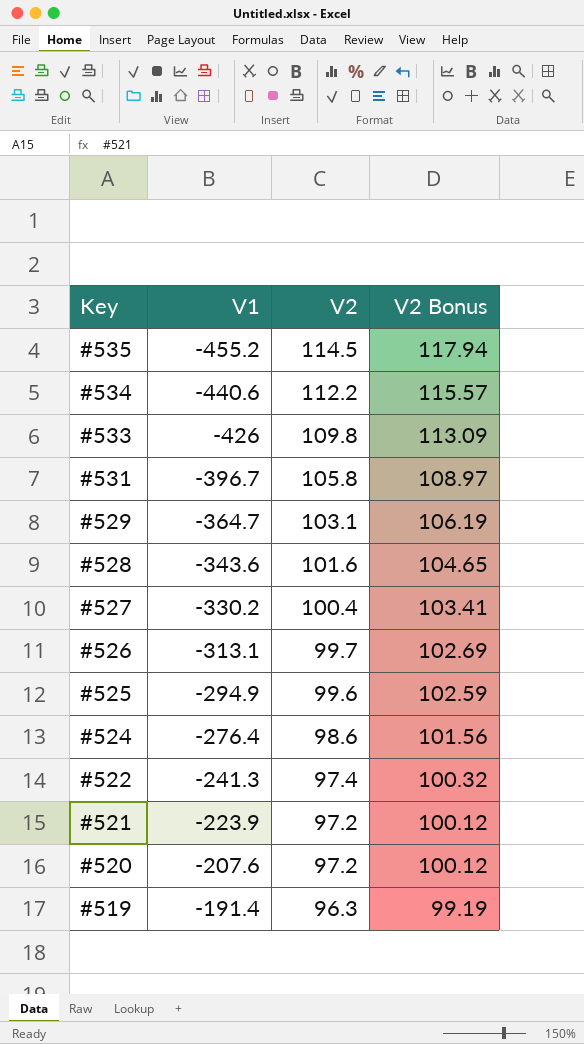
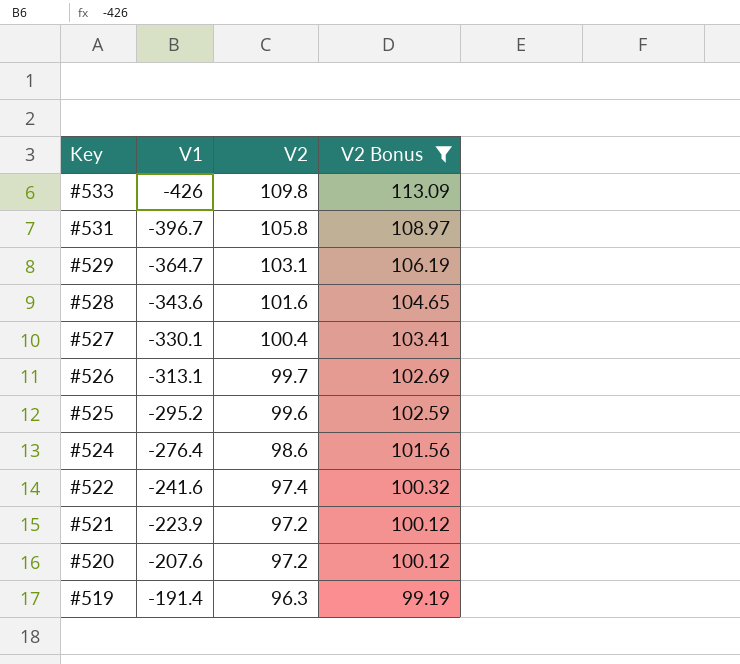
filter: none -> V2 Bonus <= 113.09
#527 | V1: -330.2 -> -330.1
#525 | V1: -294.9 -> -295.2
#522 | V1: -241.3 -> -241.6

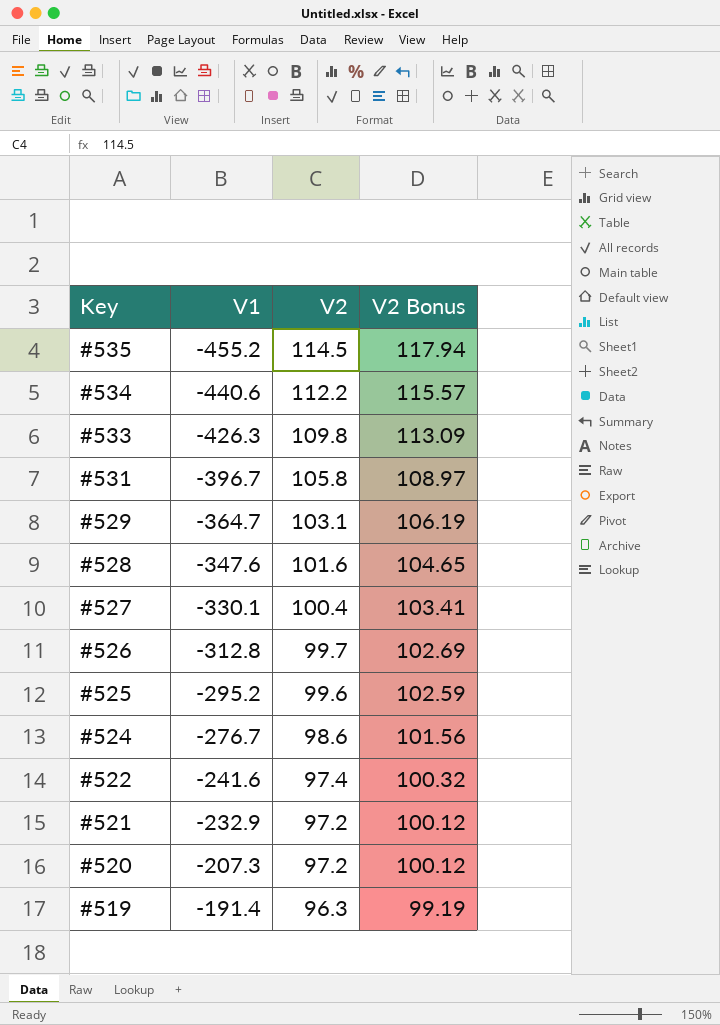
filter: V2 Bonus <= 113.09 -> none
#533 | V1: -426 -> -426.3
#528 | V1: -343.6 -> -347.6
#526 | V1: -313.1 -> -312.8
#524 | V1: -276.4 -> -276.7
#521 | V1: -223.9 -> -232.9
#520 | V1: -207.6 -> -207.3

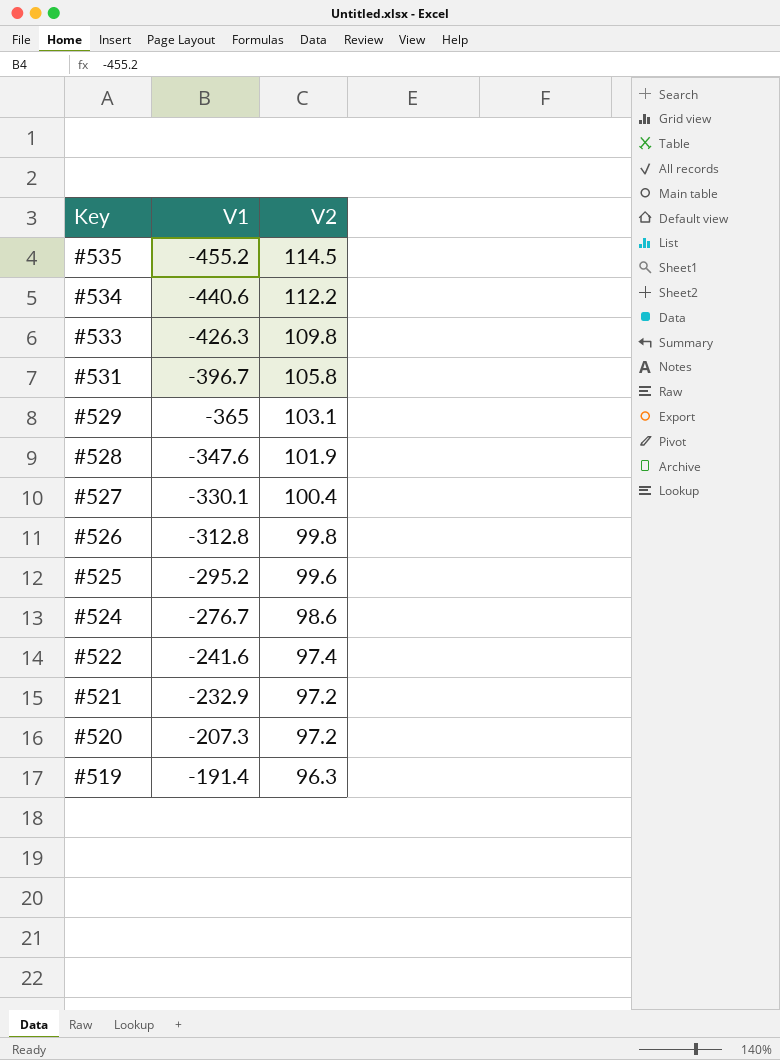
column V2 Bonus | formula: [V2] * 1.03 -> none
#529 | V1: -364.7 -> -365
#528 | V2: 101.6 -> 101.9
#526 | V2: 99.7 -> 99.8

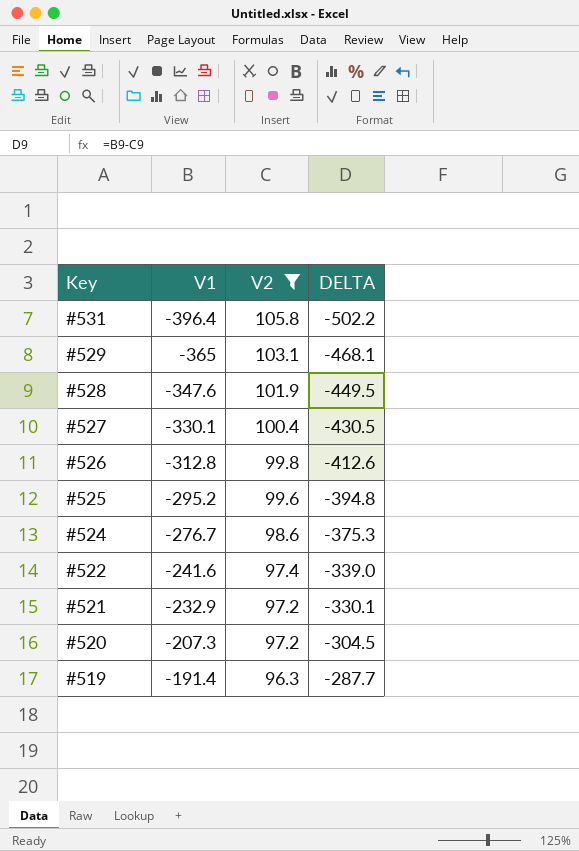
filter: none -> V2 <= 105.8
column DELTA | formula: none -> [V1] - [V2]
#531 | V1: -396.7 -> -396.4

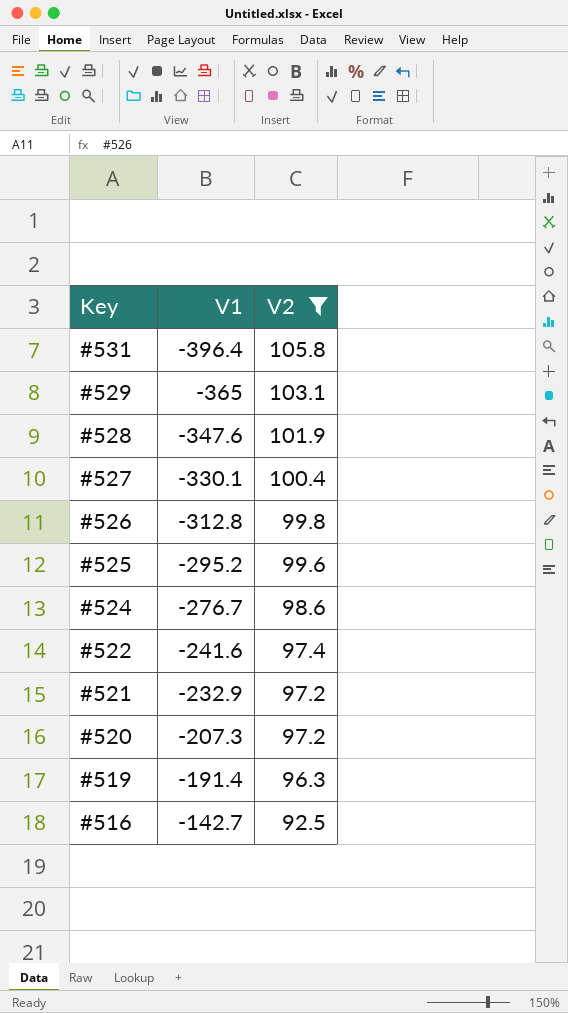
column DELTA | formula: [V1] - [V2] -> none
row #516: none -> -142.7 | 92.5

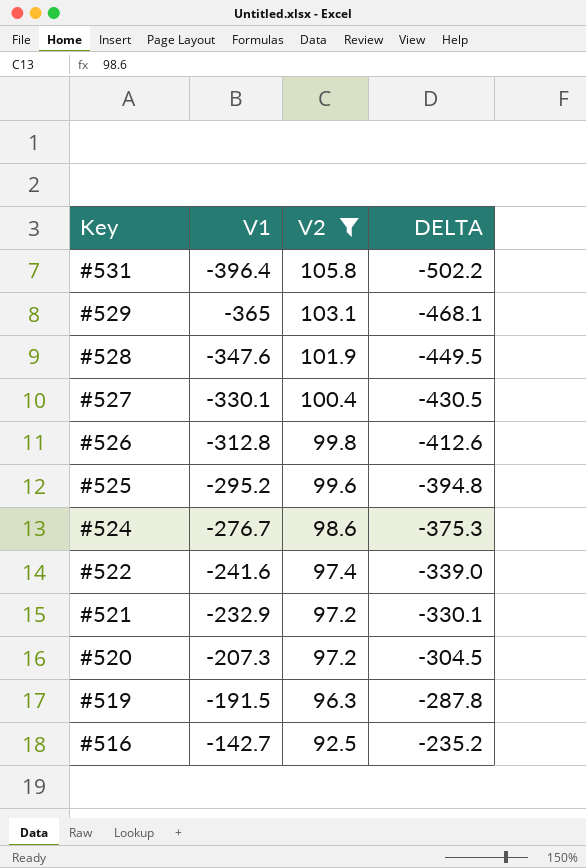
column DELTA | formula: none -> [V1] - [V2]
#519 | V1: -191.4 -> -191.5

